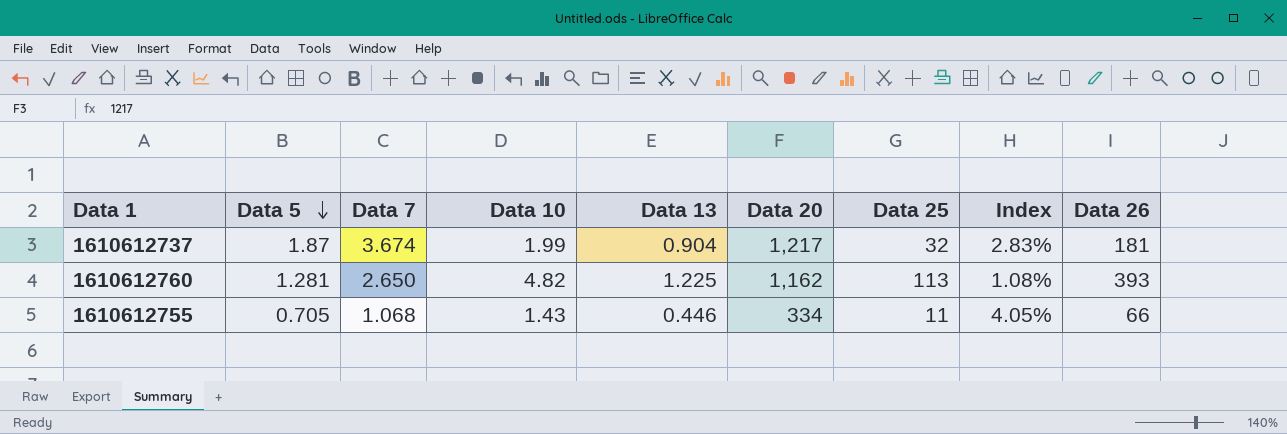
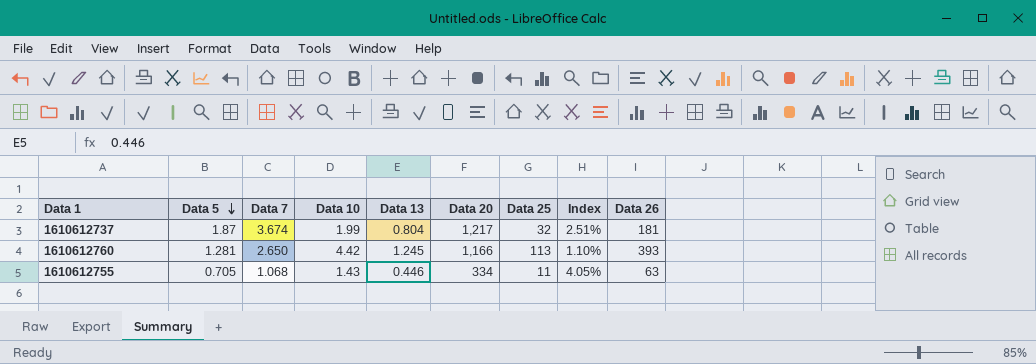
1610612737 | Data 13: 0.904 -> 0.804
1610612737 | Index: 2.83% -> 2.51%
1610612760 | Data 10: 4.82 -> 4.42
1610612760 | Data 13: 1.225 -> 1.245
1610612760 | Data 20: 1,162 -> 1,166
1610612760 | Index: 1.08% -> 1.10%
1610612755 | Data 26: 66 -> 63

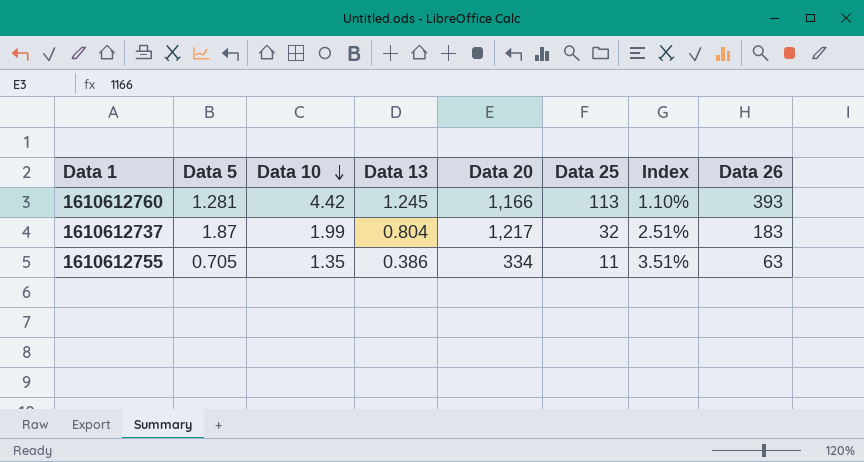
row order: Data 5 descending -> Data 10 descending
column Data 7 | position: 3 -> none
1610612737 | Data 26: 181 -> 183
1610612755 | Data 10: 1.43 -> 1.35
1610612755 | Data 13: 0.446 -> 0.386
1610612755 | Index: 4.05% -> 3.51%

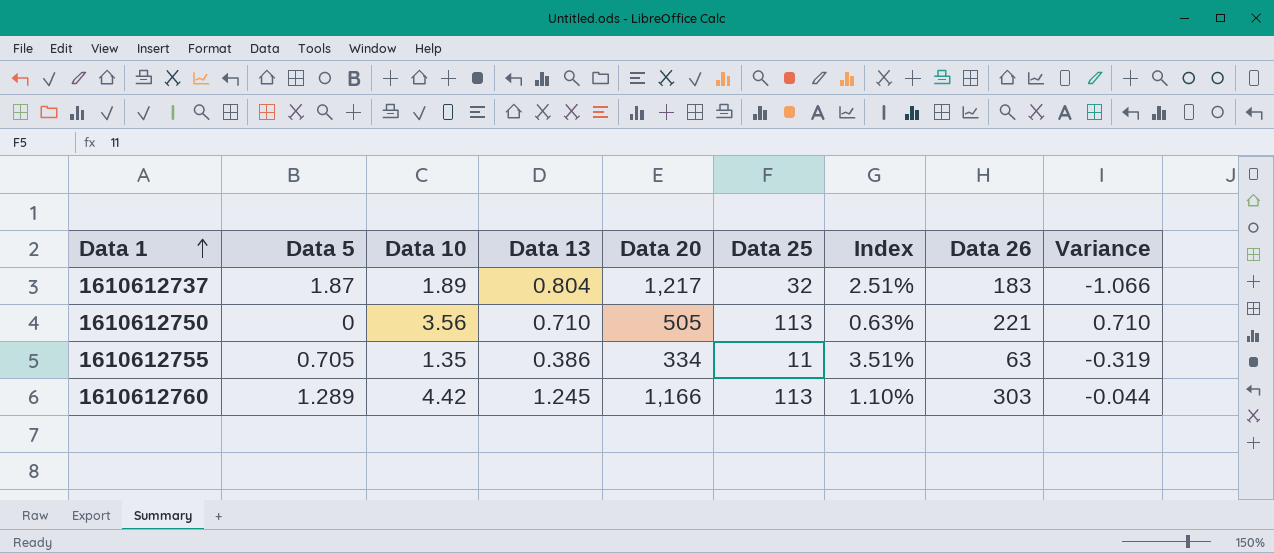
row order: Data 10 descending -> Data 1 ascending
column Variance | formula: none -> [Data 13] - [Data 5]
1610612737 | Data 10: 1.99 -> 1.89
row 1610612750: none -> 0 | 3.56 | 0.710 | 505 | 113 | 0.63% | 221 | 0.710
1610612760 | Data 5: 1.281 -> 1.289
1610612760 | Data 26: 393 -> 303

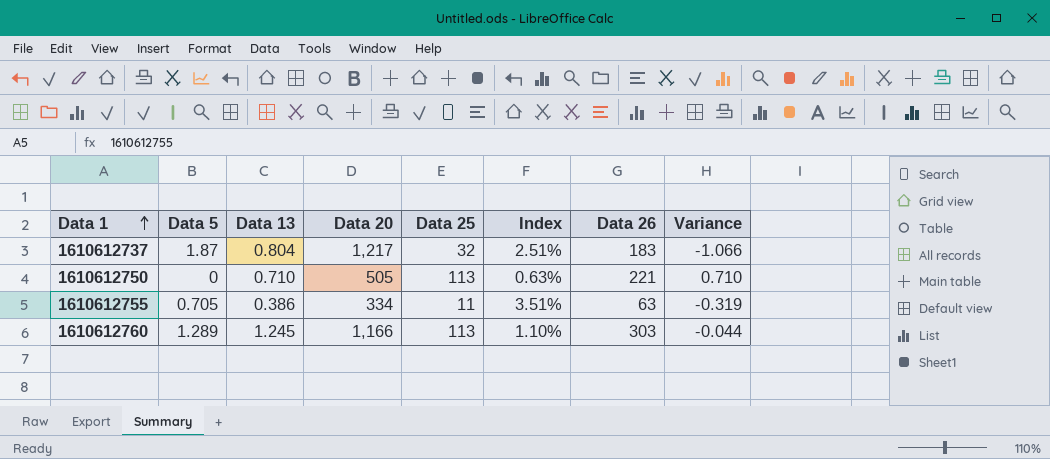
column Data 10 | position: 3 -> none

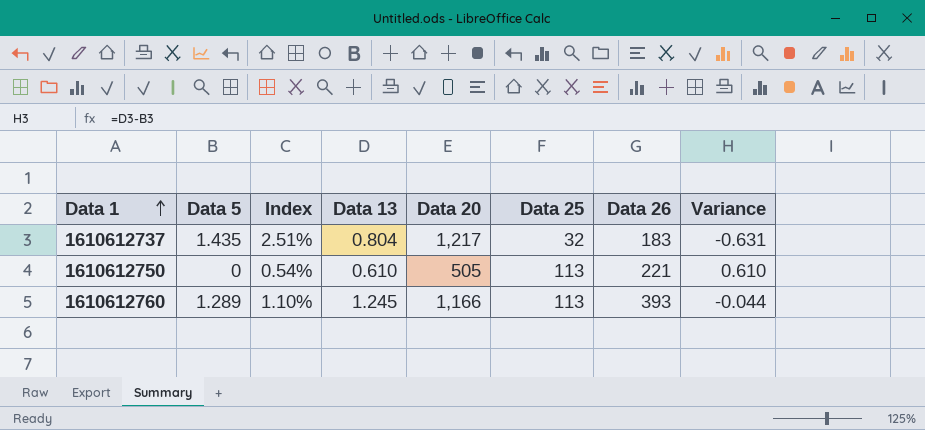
column Index | position: 6 -> 3
row 1610612755: 0.705 | 0.386 | 334 | 11 | 3.51% | 63 | -0.319 -> none
1610612737 | Data 5: 1.87 -> 1.435
1610612737 | Variance: -1.066 -> -0.631
1610612750 | Index: 0.63% -> 0.54%
1610612750 | Data 13: 0.710 -> 0.610
1610612750 | Variance: 0.710 -> 0.610
1610612760 | Data 26: 303 -> 393

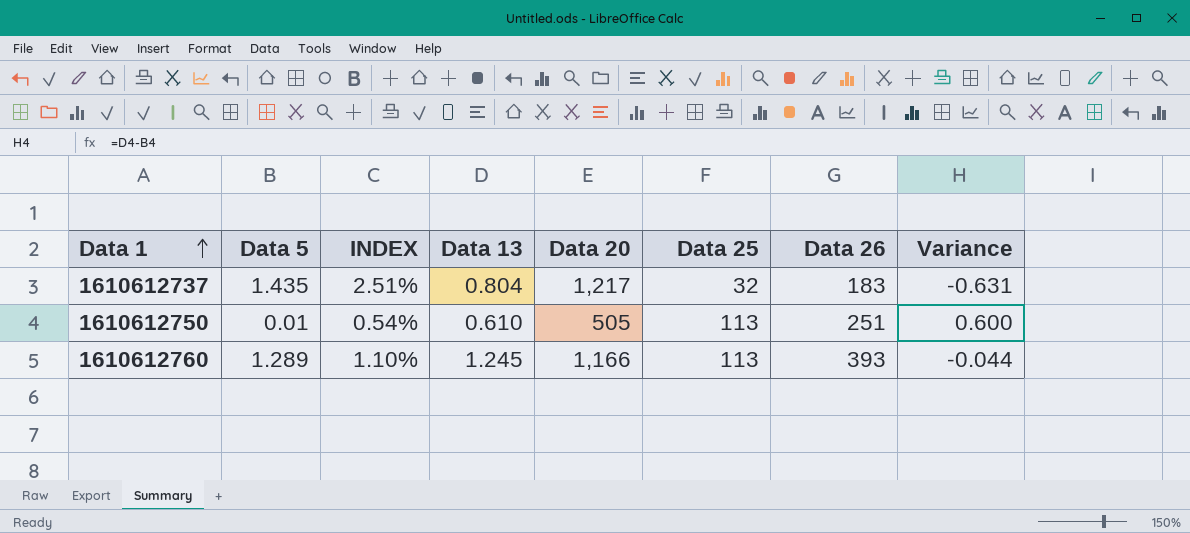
column name: Index -> INDEX
1610612750 | Data 5: 0 -> 0.01
1610612750 | Data 26: 221 -> 251
1610612750 | Variance: 0.610 -> 0.600

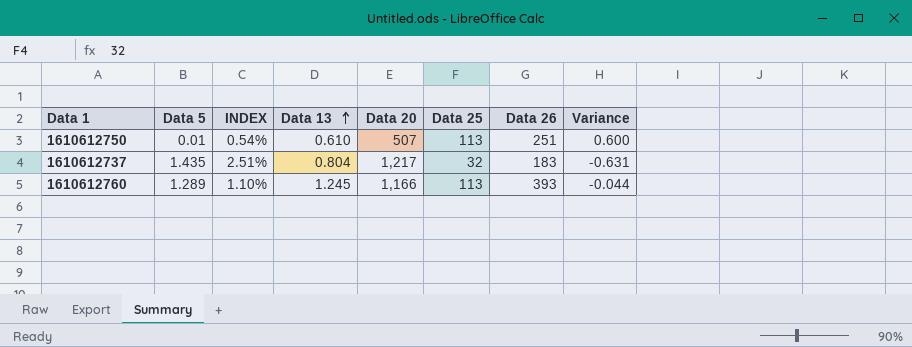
row order: Data 1 ascending -> Data 13 ascending
1610612750 | Data 20: 505 -> 507

